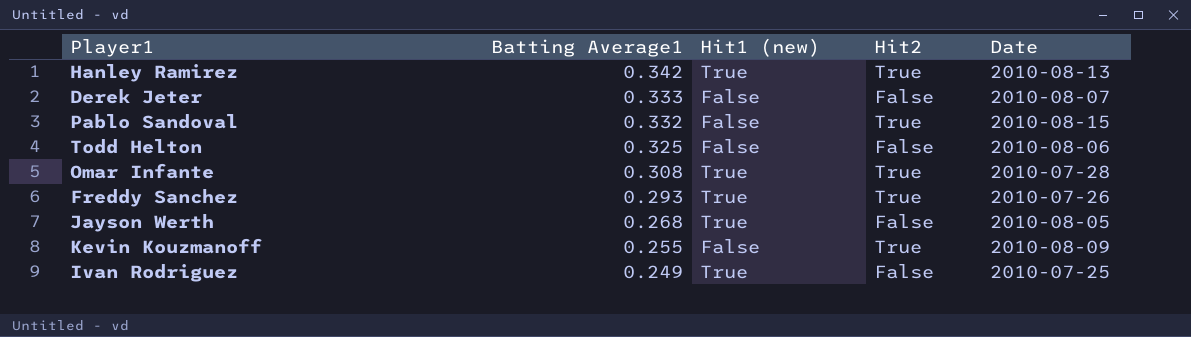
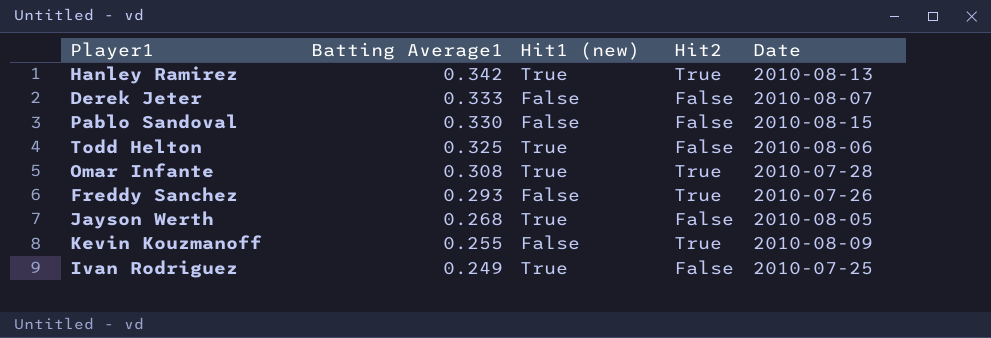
Pablo Sandoval | Batting Average1: 0.332 -> 0.330
Pablo Sandoval | Hit2: True -> False
Todd Helton | Hit1 (new): False -> True
Freddy Sanchez | Hit1 (new): True -> False

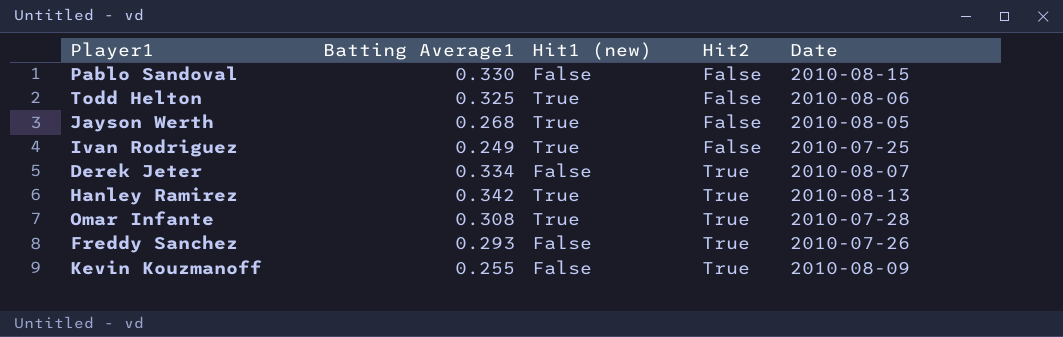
row order: Batting Average1 descending -> Hit2 ascending
Derek Jeter | Batting Average1: 0.333 -> 0.334
Derek Jeter | Hit2: False -> True

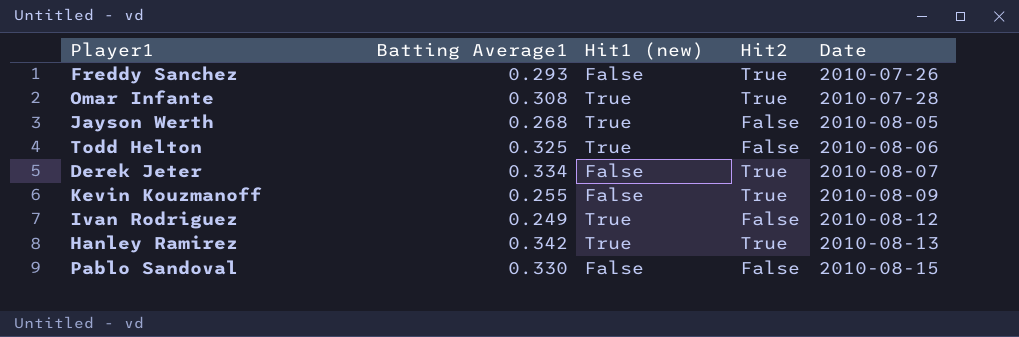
row order: Hit2 ascending -> Date ascending
Ivan Rodriguez | Date: 2010-07-25 -> 2010-08-12

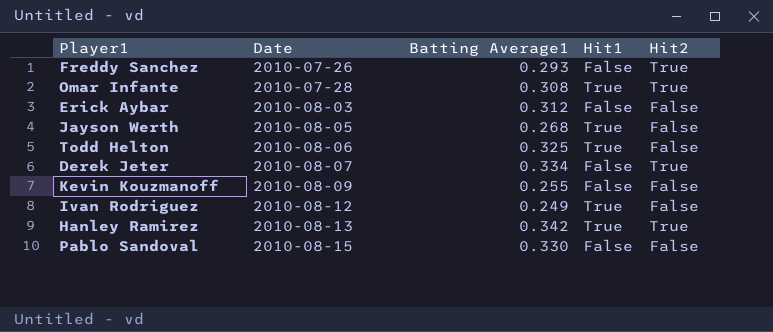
column Date | position: 5 -> 2
column name: Hit1 (new) -> Hit1
row Erick Aybar: none -> 2010-08-03 | 0.312 | False | False
Kevin Kouzmanoff | Hit2: True -> False

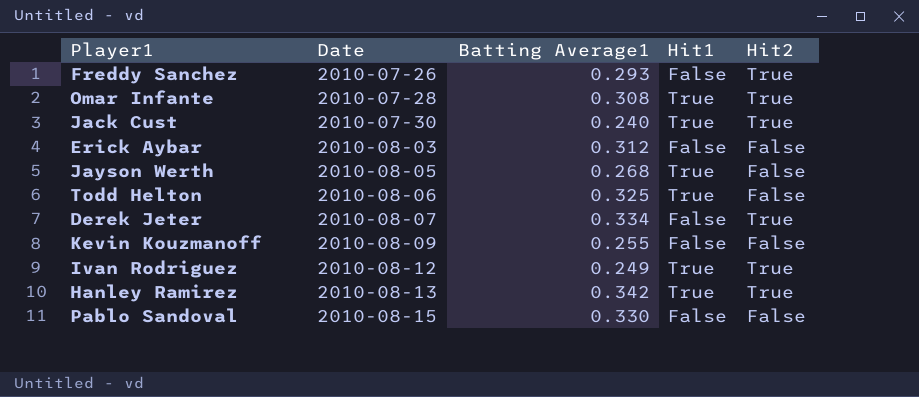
row Jack Cust: none -> 2010-07-30 | 0.240 | True | True
Ivan Rodriguez | Hit2: False -> True

